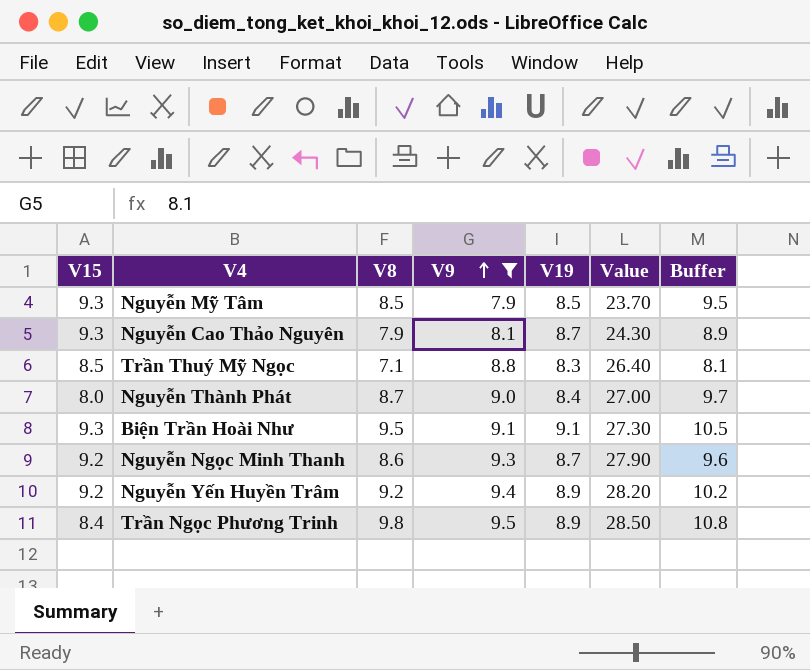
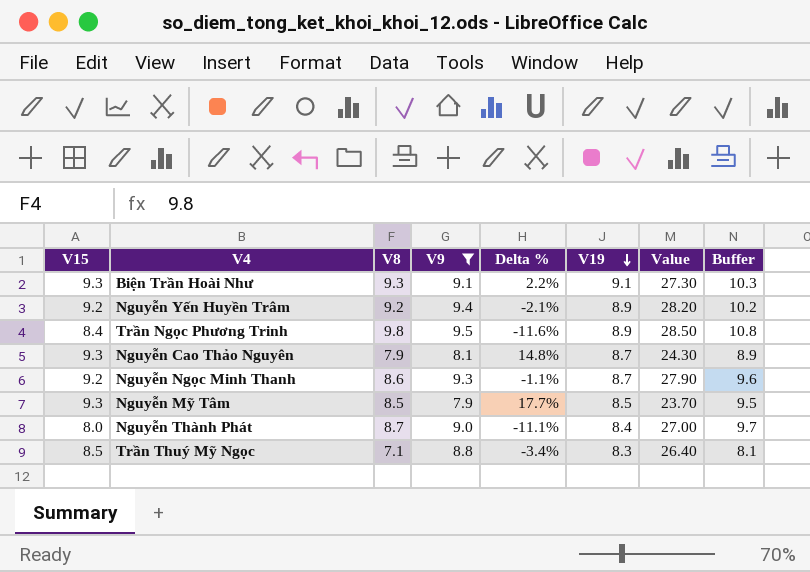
row order: V9 ascending -> V19 descending
column Delta % | formula: none -> ([V15] - [V9]) / [V9]
Biện Trần Hoài Như | V8: 9.5 -> 9.3
Biện Trần Hoài Như | Buffer: 10.5 -> 10.3

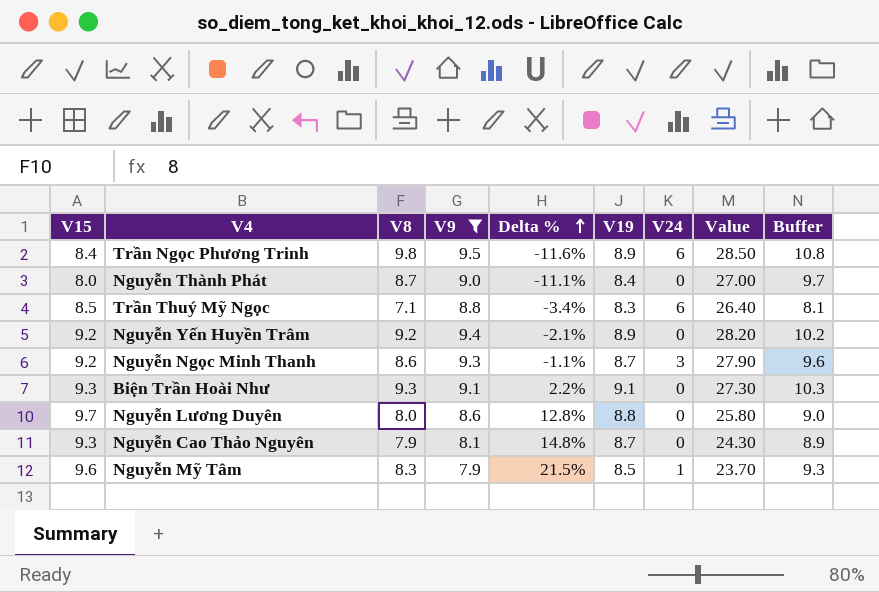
row order: V19 descending -> Delta % ascending
column V24 | position: none -> 7
row Nguyễn Lương Duyên: none -> 9.7 | 8.0 | 8.6 | 12.8% | 8.8 | 0 | 25.80 | 9.0
Nguyễn Mỹ Tâm | V15: 9.3 -> 9.6
Nguyễn Mỹ Tâm | V8: 8.5 -> 8.3
Nguyễn Mỹ Tâm | Delta %: 17.7% -> 21.5%
Nguyễn Mỹ Tâm | Buffer: 9.5 -> 9.3

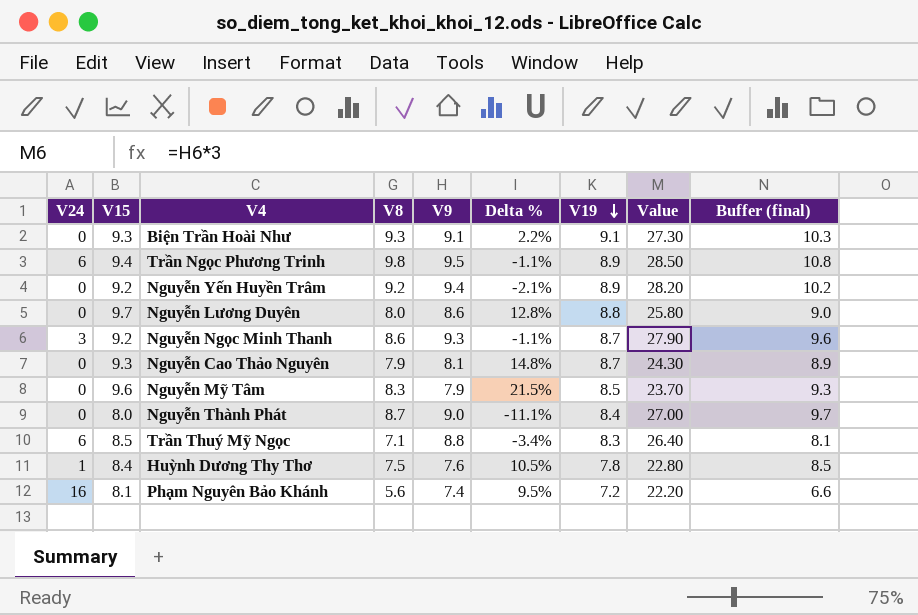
filter: V9 >= 7.9 -> none
row order: Delta % ascending -> V19 descending
column V24 | position: 7 -> 1
column name: Buffer -> Buffer (final)
Trần Ngọc Phương Trinh | V15: 8.4 -> 9.4
Trần Ngọc Phương Trinh | Delta %: -11.6% -> -1.1%
Nguyễn Mỹ Tâm | V24: 1 -> 0

